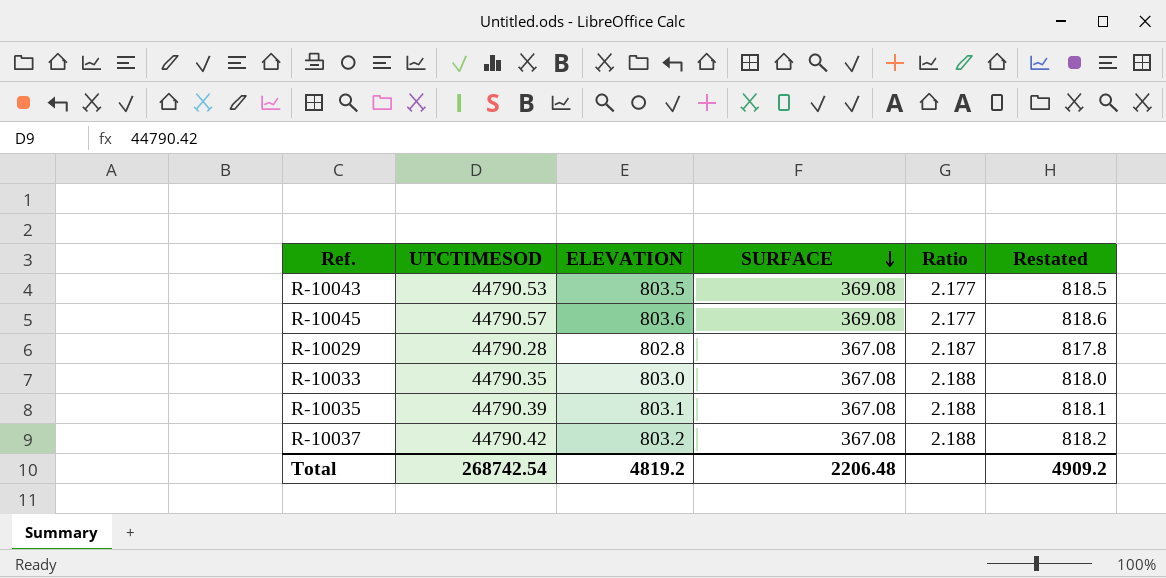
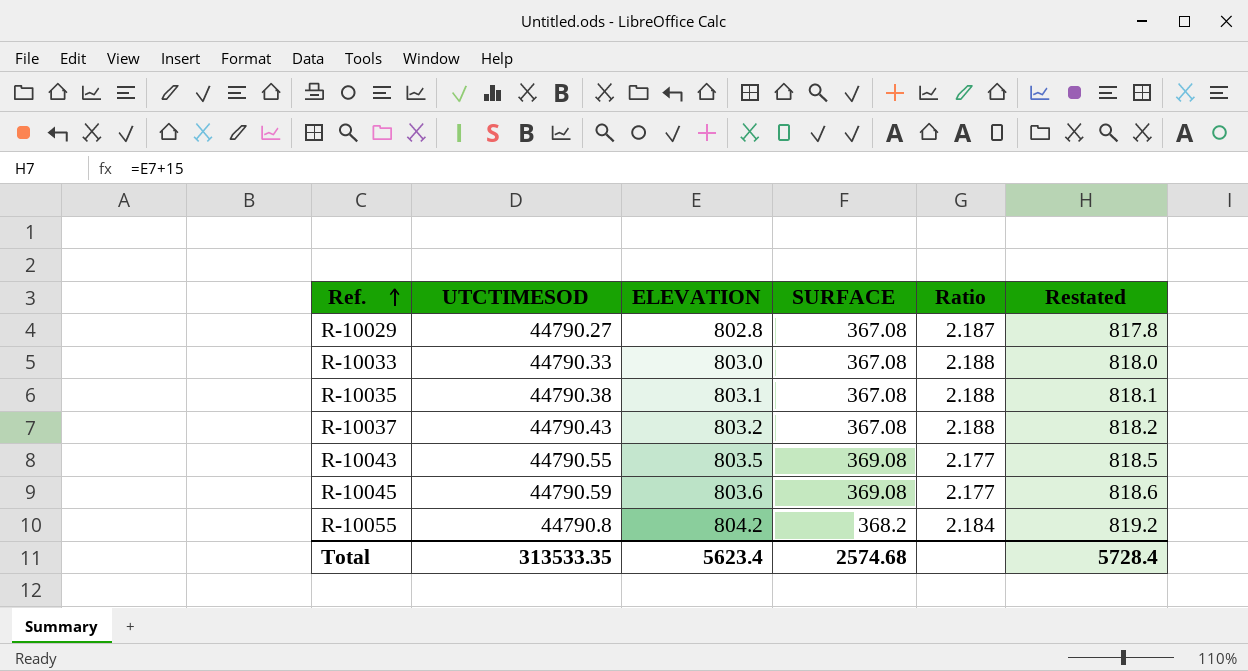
row order: SURFACE descending -> Ref. ascending
R-10029 | UTCTIMESOD: 44790.28 -> 44790.27
R-10033 | UTCTIMESOD: 44790.35 -> 44790.33
R-10035 | UTCTIMESOD: 44790.39 -> 44790.38
R-10037 | UTCTIMESOD: 44790.42 -> 44790.43
R-10043 | UTCTIMESOD: 44790.53 -> 44790.55
R-10045 | UTCTIMESOD: 44790.57 -> 44790.59
row R-10055: none -> 44790.8 | 804.2 | 368.2 | 2.184 | 819.2
Total | UTCTIMESOD: 268742.54 -> 313533.35
Total | ELEVATION: 4819.2 -> 5623.4
Total | SURFACE: 2206.48 -> 2574.68
Total | Restated: 4909.2 -> 5728.4

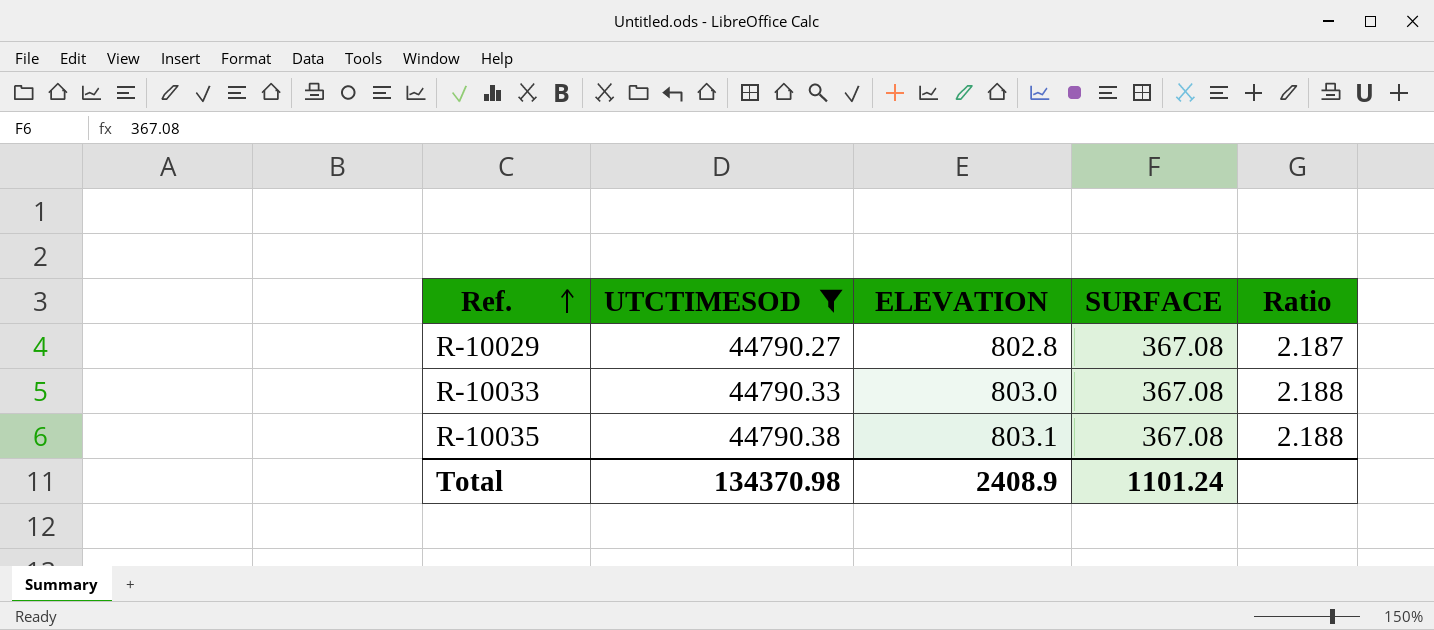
filter: none -> UTCTIMESOD <= 44790.38
column Restated | formula: [ELEVATION] + 15 -> none
Total | UTCTIMESOD: 313533.35 -> 134370.98
Total | ELEVATION: 5623.4 -> 2408.9
Total | SURFACE: 2574.68 -> 1101.24

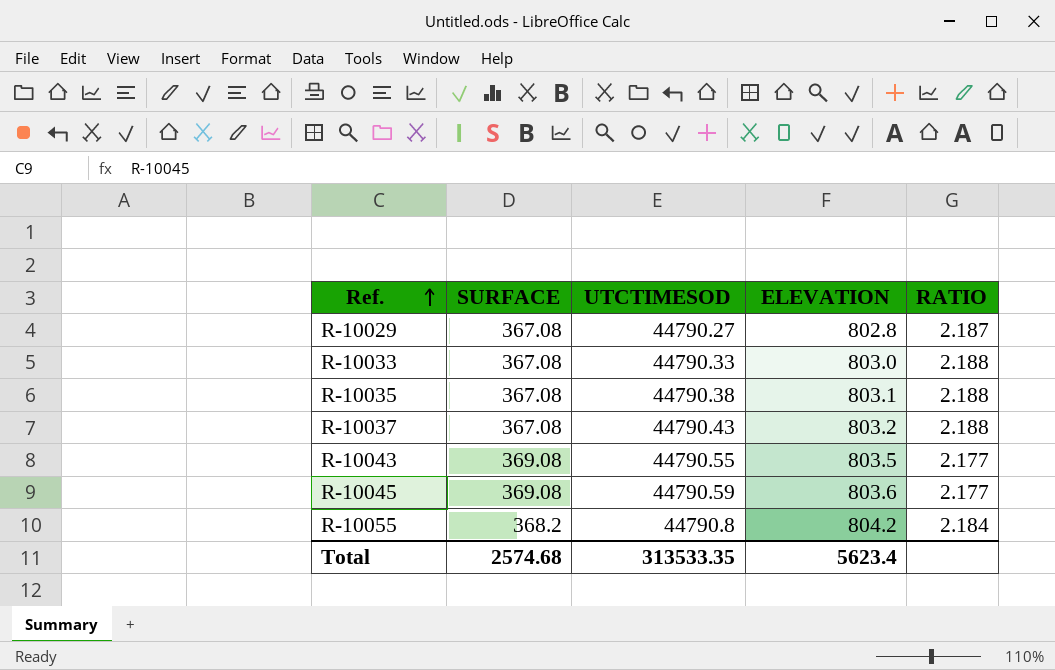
filter: UTCTIMESOD <= 44790.38 -> none
column SURFACE | position: 4 -> 2
column name: Ratio -> RATIO
Total | SURFACE: 1101.24 -> 2574.68
Total | UTCTIMESOD: 134370.98 -> 313533.35
Total | ELEVATION: 2408.9 -> 5623.4

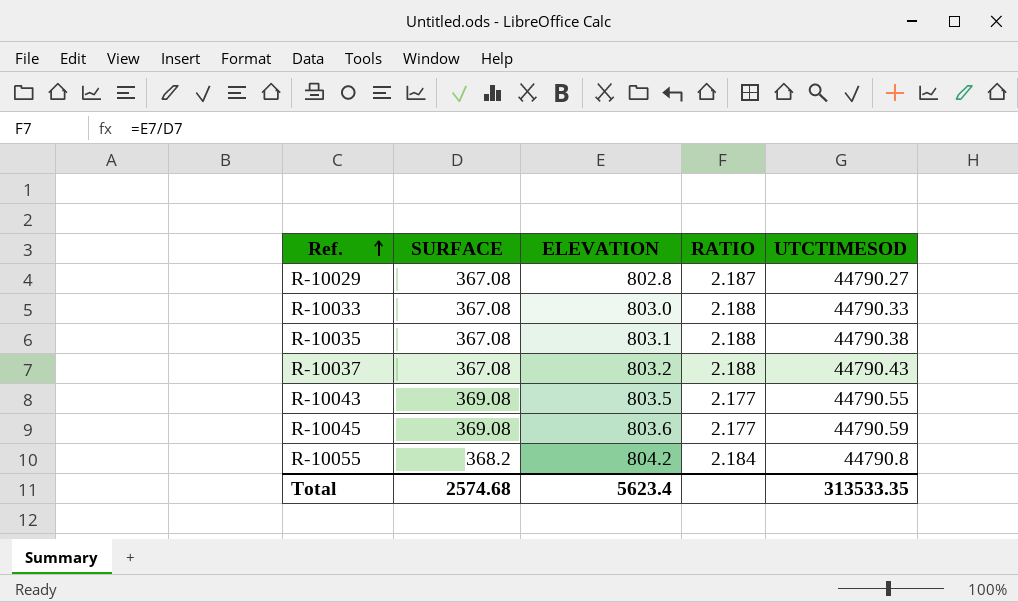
column UTCTIMESOD | position: 3 -> 5

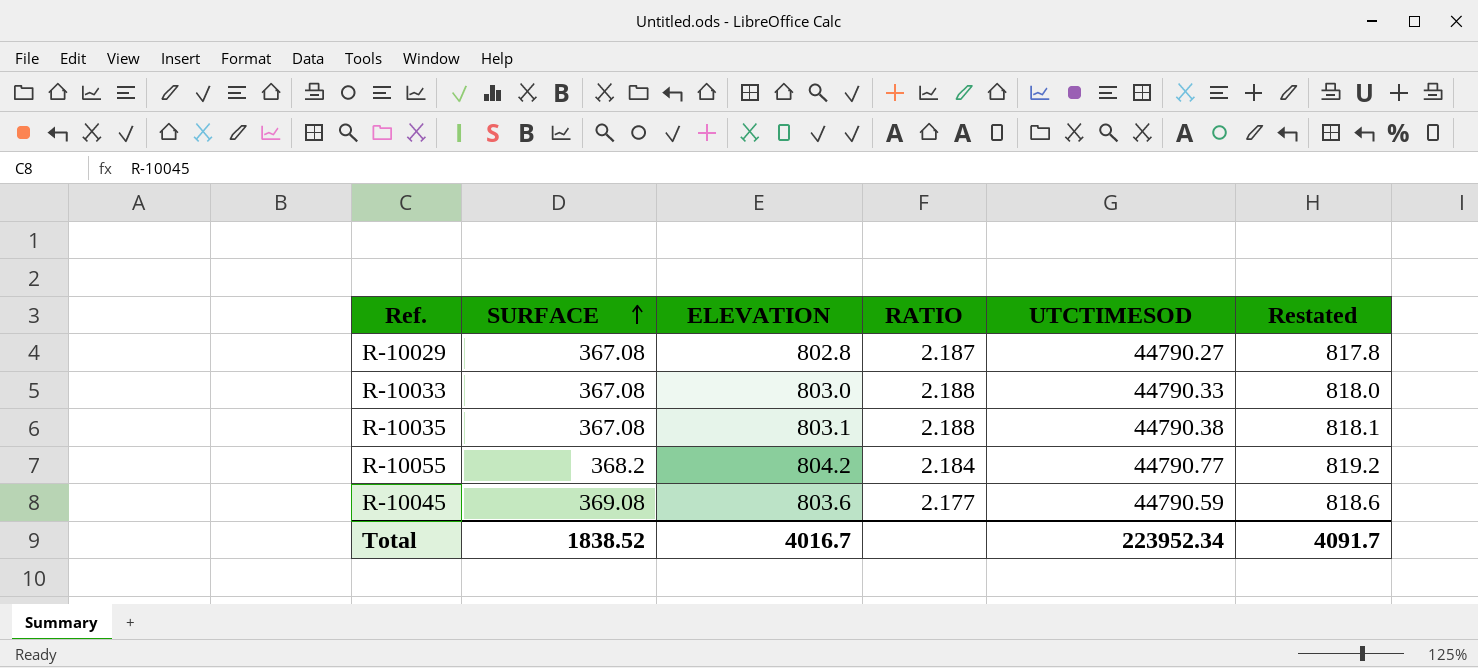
row order: Ref. ascending -> SURFACE ascending
column Restated | formula: none -> [ELEVATION] + 15
row R-10037: 367.08 | 803.2 | 2.188 | 44790.43 -> none
row R-10043: 369.08 | 803.5 | 2.177 | 44790.55 -> none
R-10055 | UTCTIMESOD: 44790.8 -> 44790.77
Total | SURFACE: 2574.68 -> 1838.52
Total | ELEVATION: 5623.4 -> 4016.7
Total | UTCTIMESOD: 313533.35 -> 223952.34

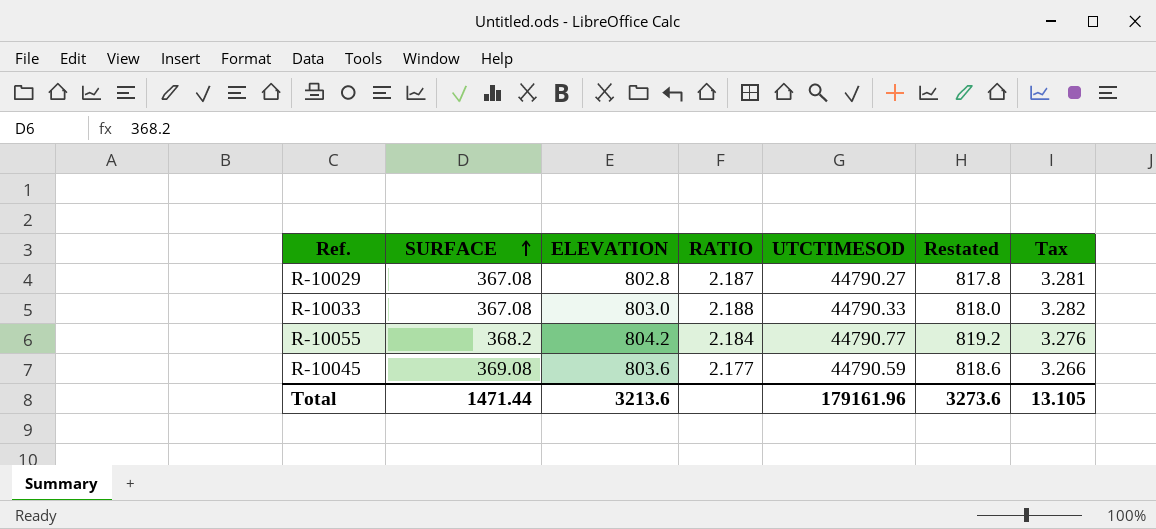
column Tax | formula: none -> [RATIO] * 1.5
row R-10035: 367.08 | 803.1 | 2.188 | 44790.38 | 818.1 -> none
Total | SURFACE: 1838.52 -> 1471.44
Total | ELEVATION: 4016.7 -> 3213.6
Total | UTCTIMESOD: 223952.34 -> 179161.96
Total | Restated: 4091.7 -> 3273.6

